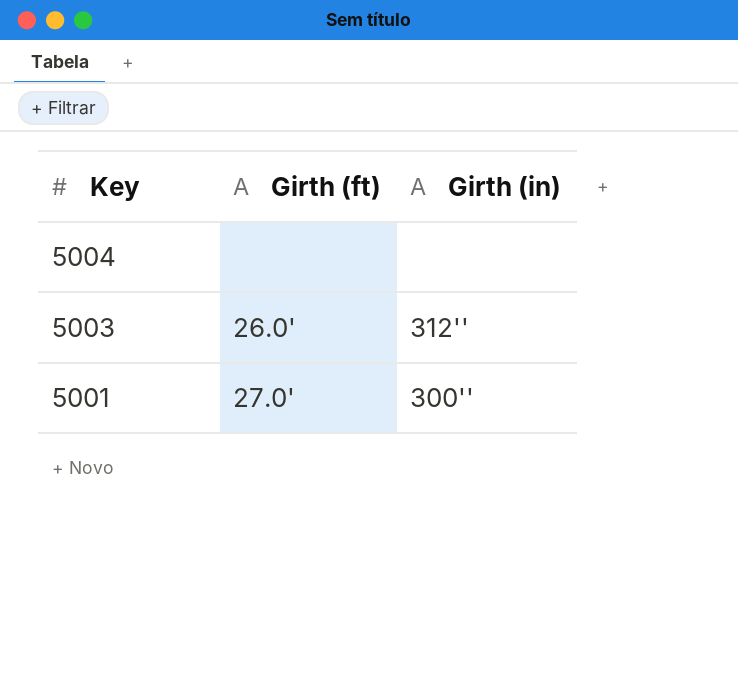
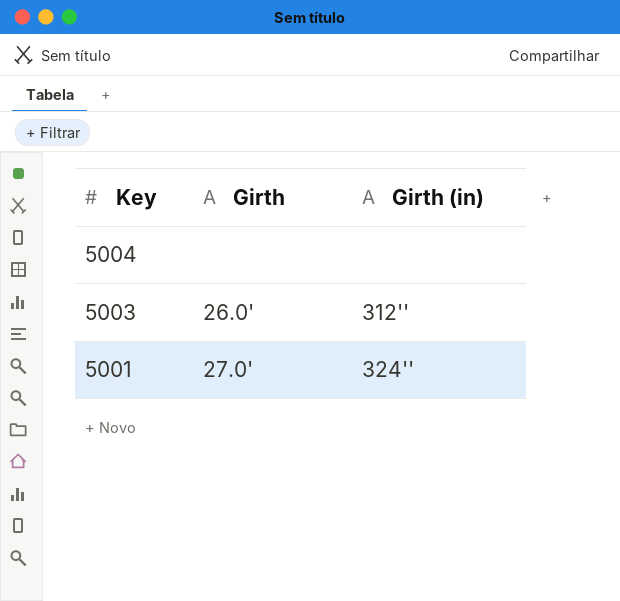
column name: Girth (ft) -> Girth
5001 | Girth (in): 300'' -> 324''

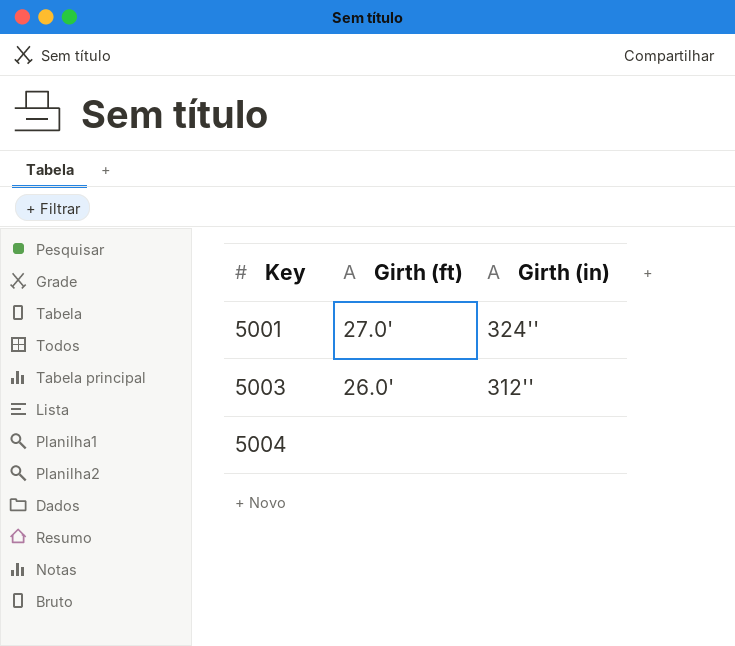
row order: Key descending -> Key ascending
column name: Girth -> Girth (ft)

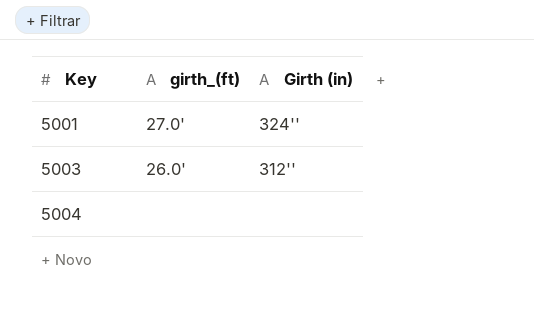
column name: Girth (ft) -> girth_(ft)

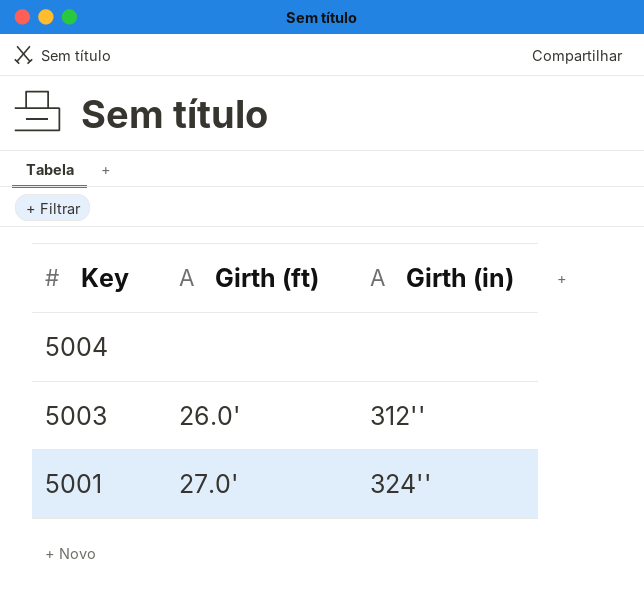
row order: Key ascending -> Key descending
column name: girth_(ft) -> Girth (ft)

